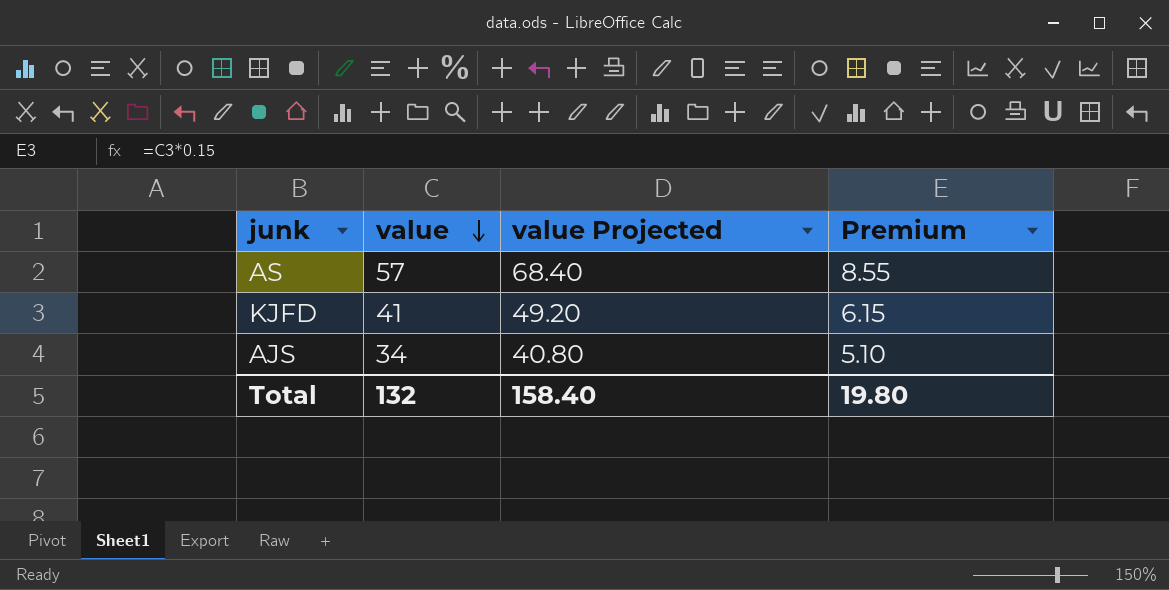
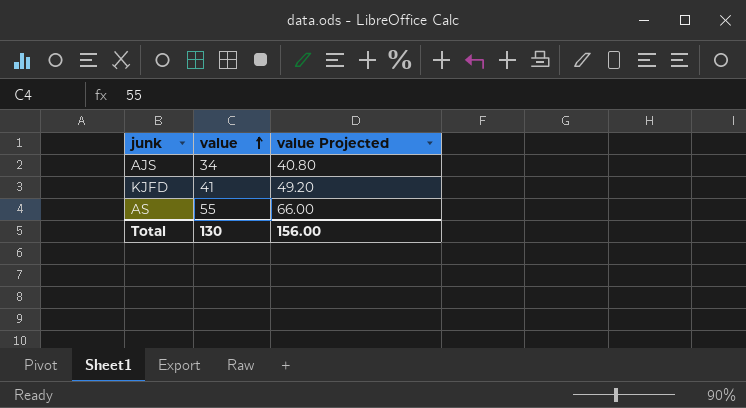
row order: value descending -> value ascending
column Premium | formula: [value] * 0.15 -> none
AS | value: 57 -> 55
AS | value Projected: 68.40 -> 66.00
Total | value: 132 -> 130
Total | value Projected: 158.40 -> 156.00

